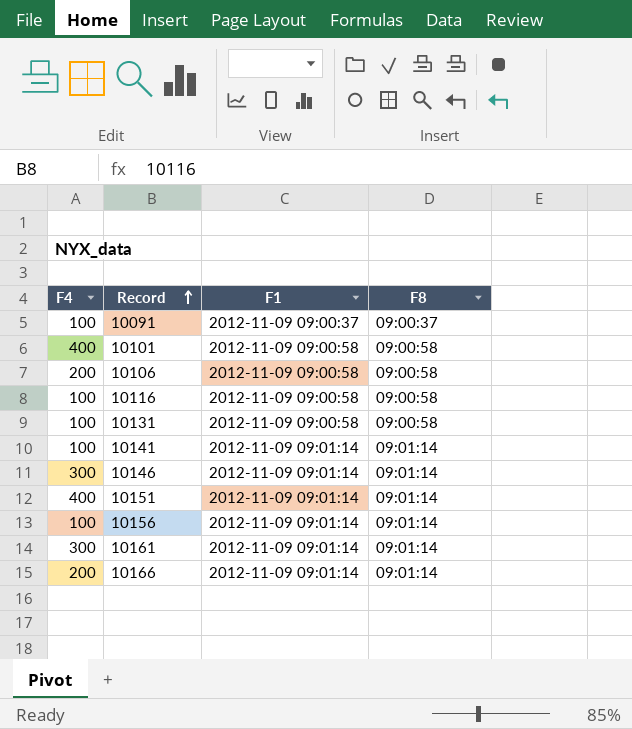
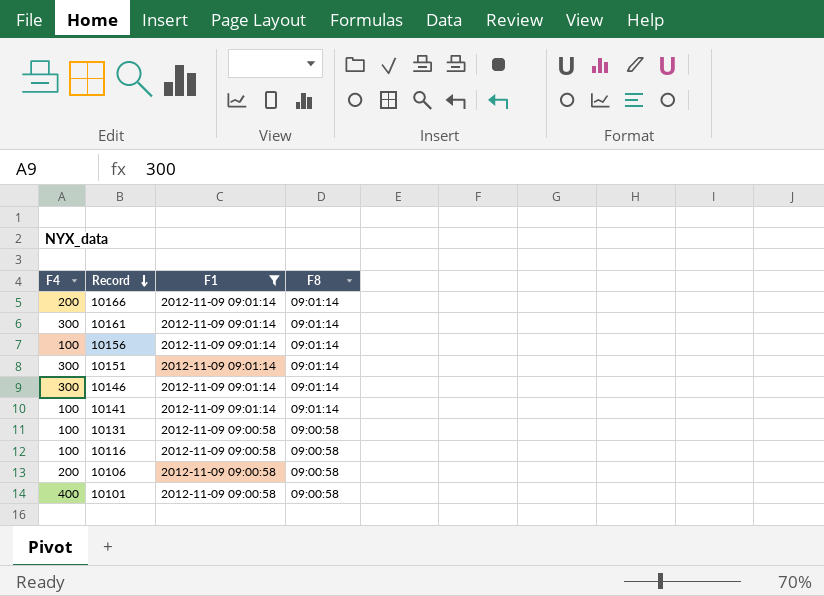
filter: none -> F1 != 2012-11-09 09:00:37
row order: Record ascending -> Record descending
10151 | F4: 400 -> 300

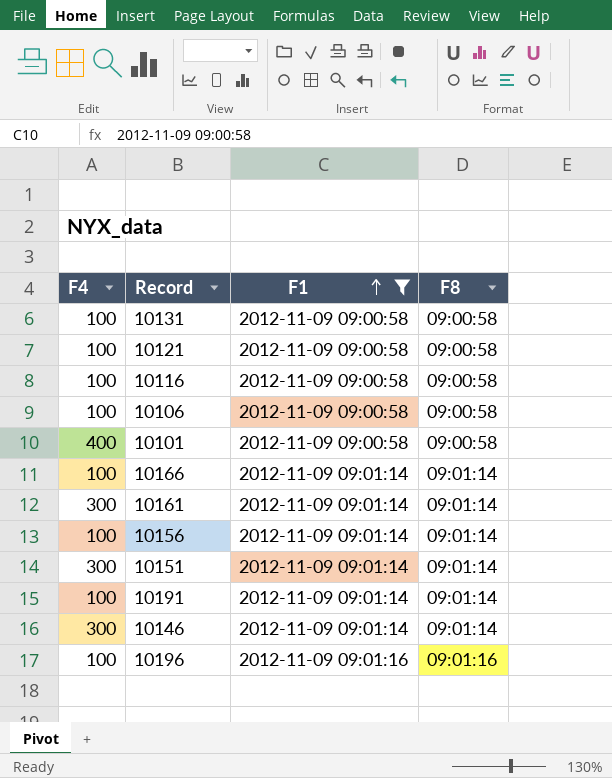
row order: Record descending -> F1 ascending
row 10141: 100 | 2012-11-09 09:01:14 | 09:01:14 -> none
row 10121: none -> 100 | 2012-11-09 09:00:58 | 09:00:58
10106 | F4: 200 -> 100
10166 | F4: 200 -> 100
row 10191: none -> 100 | 2012-11-09 09:01:14 | 09:01:14
row 10196: none -> 100 | 2012-11-09 09:01:16 | 09:01:16

